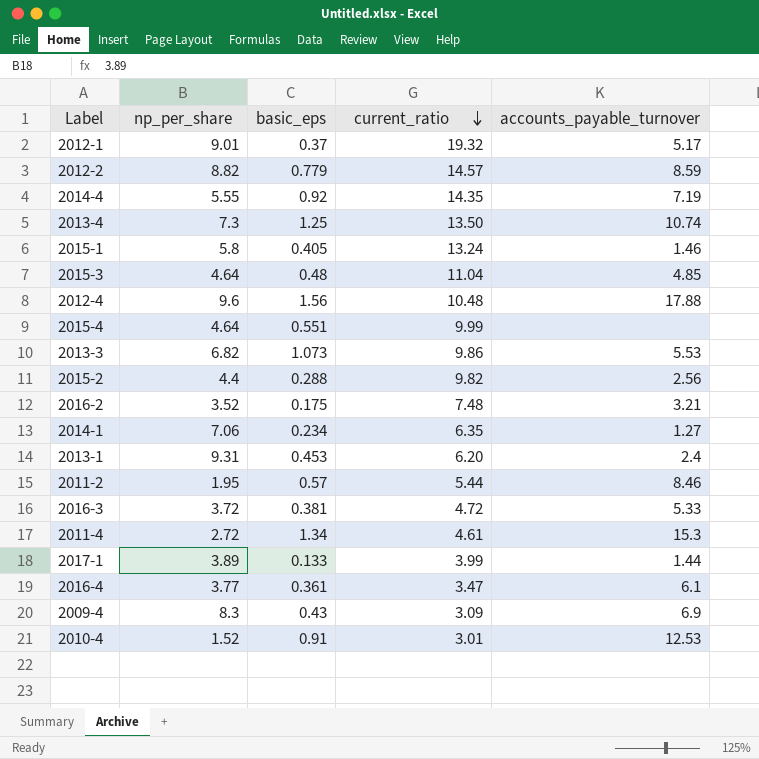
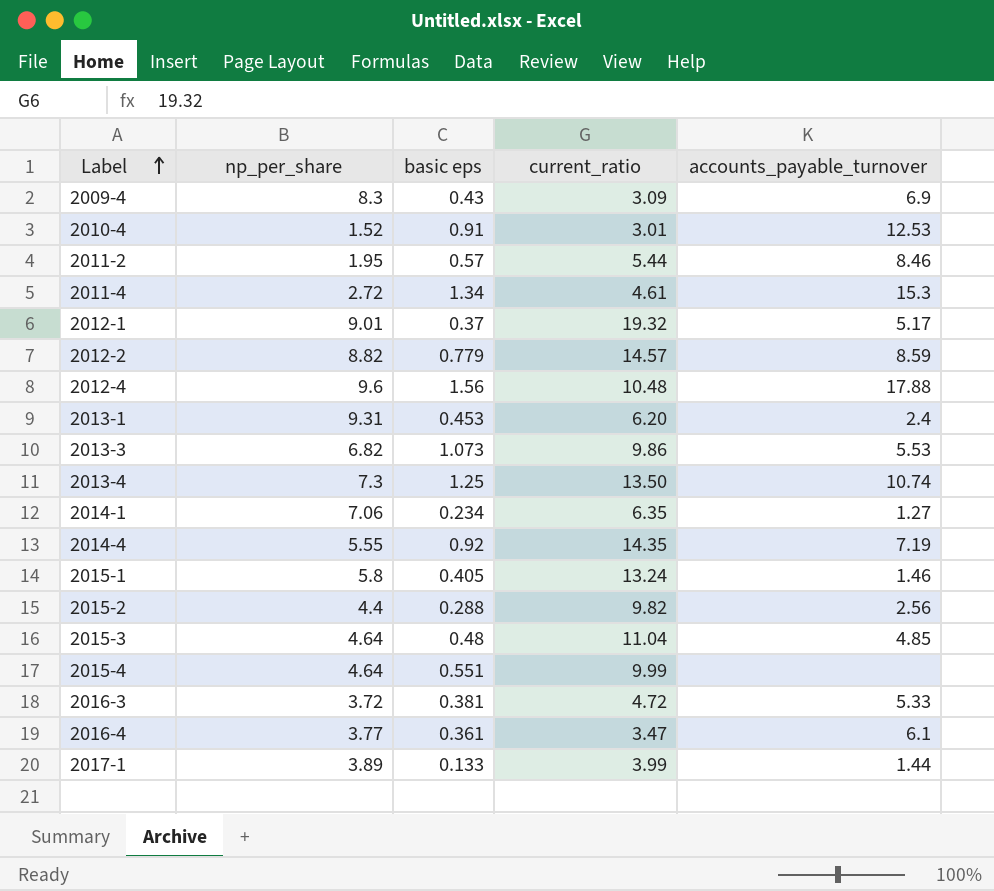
row order: current_ratio descending -> Label ascending
column name: basic_eps -> basic eps
row 2016-2: 3.52 | 0.175 | 7.48 | 3.21 -> none

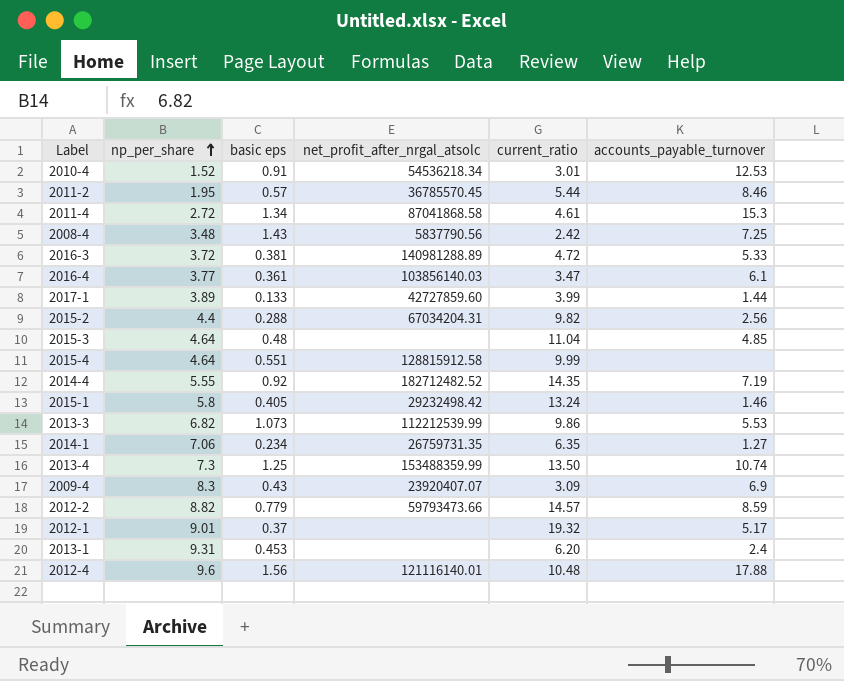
row order: Label ascending -> np_per_share ascending
column net_profit_after_nrgal_atsolc | position: none -> 4
row 2008-4: none -> 3.48 | 1.43 | 5837790.56 | 2.42 | 7.25

